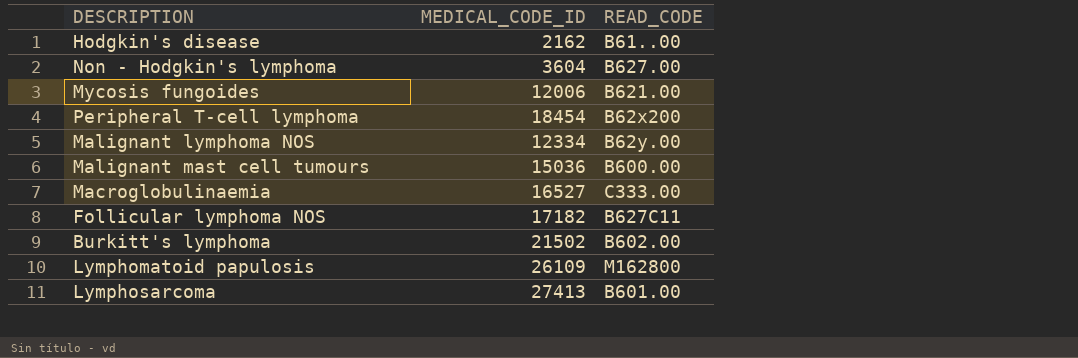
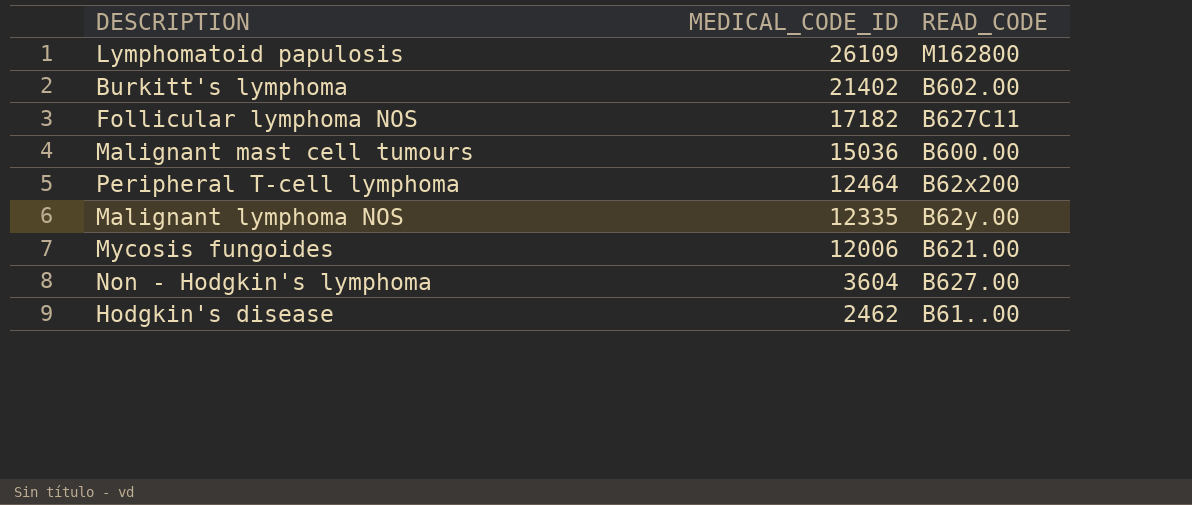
row order: none -> MEDICAL_CODE_ID descending
row Macroglobulinaemia: 16527 | C333.00 -> none
row Lymphosarcoma: 27413 | B601.00 -> none
Burkitt's lymphoma | MEDICAL_CODE_ID: 21502 -> 21402
Peripheral T-cell lymphoma | MEDICAL_CODE_ID: 18454 -> 12464
Malignant lymphoma NOS | MEDICAL_CODE_ID: 12334 -> 12335
Hodgkin's disease | MEDICAL_CODE_ID: 2162 -> 2462

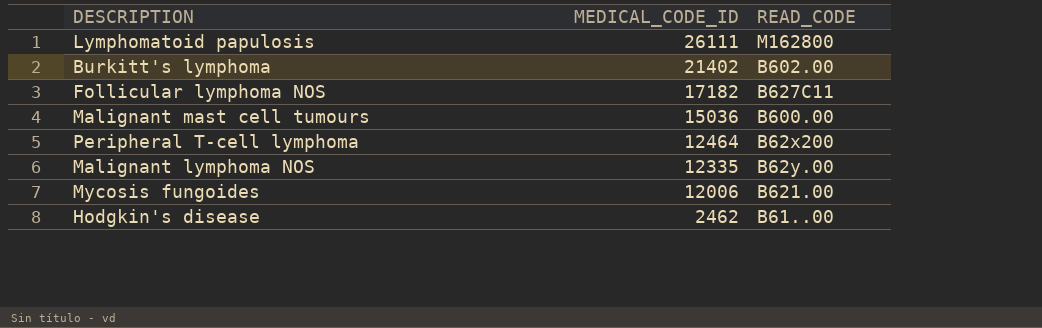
row Non - Hodgkin's lymphoma: 3604 | B627.00 -> none
Lymphomatoid papulosis | MEDICAL_CODE_ID: 26109 -> 26111

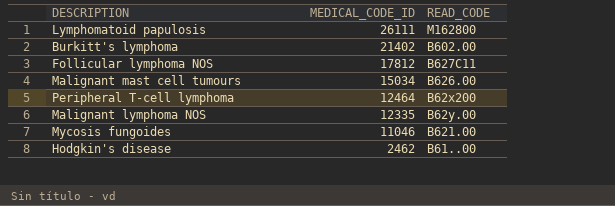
Follicular lymphoma NOS | MEDICAL_CODE_ID: 17182 -> 17812
Malignant mast cell tumours | MEDICAL_CODE_ID: 15036 -> 15034
Malignant mast cell tumours | READ_CODE: B600.00 -> B626.00
Mycosis fungoides | MEDICAL_CODE_ID: 12006 -> 11046

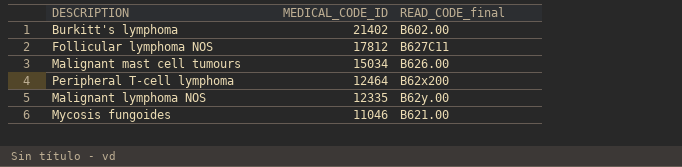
column name: READ_CODE -> READ_CODE_final
row Lymphomatoid papulosis: 26111 | M162800 -> none
row Hodgkin's disease: 2462 | B61..00 -> none

